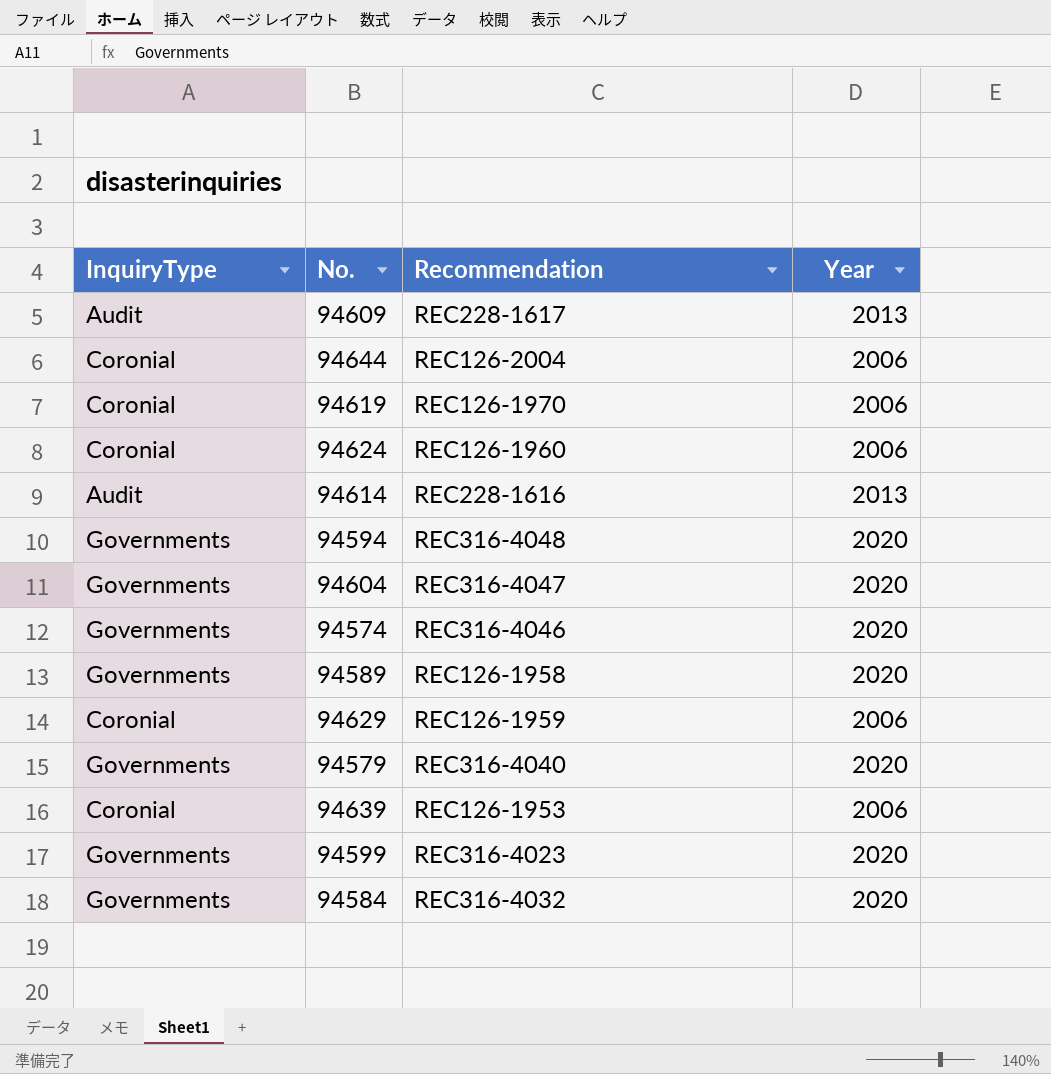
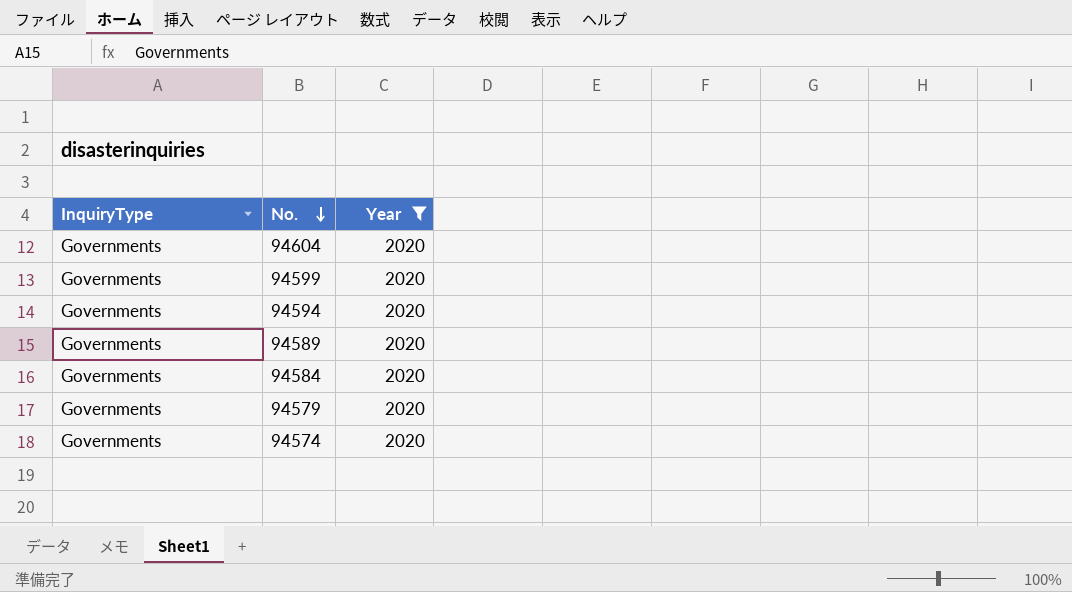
filter: none -> Year = 2020
row order: none -> No. descending
column Recommendation | position: 3 -> none

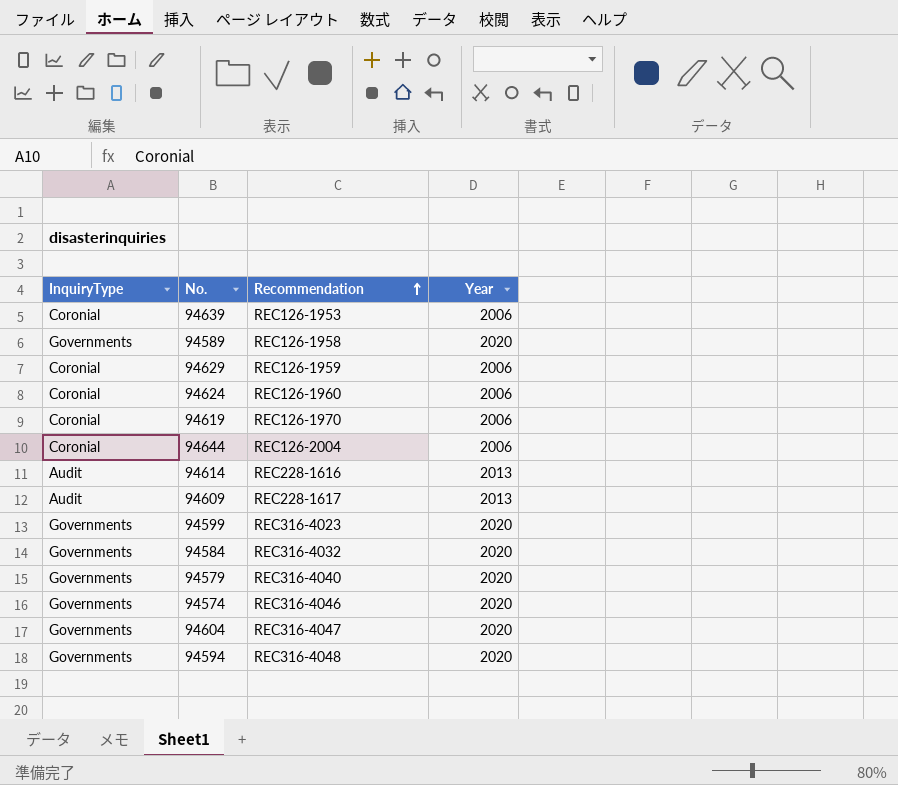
filter: Year = 2020 -> none
row order: No. descending -> Recommendation ascending
column Recommendation | position: none -> 3

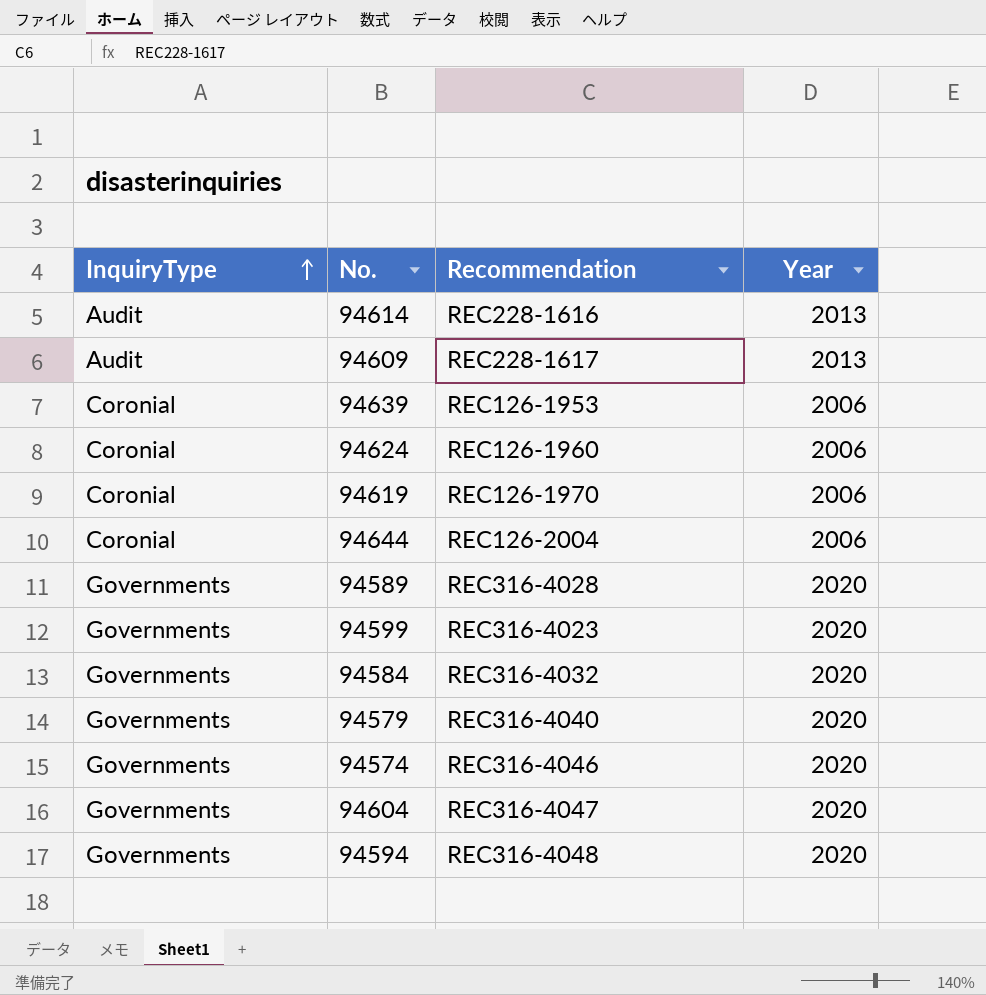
row order: Recommendation ascending -> InquiryType ascending
row 94629: Coronial | REC126-1959 | 2006 -> none
94589 | Recommendation: REC126-1958 -> REC316-4028

